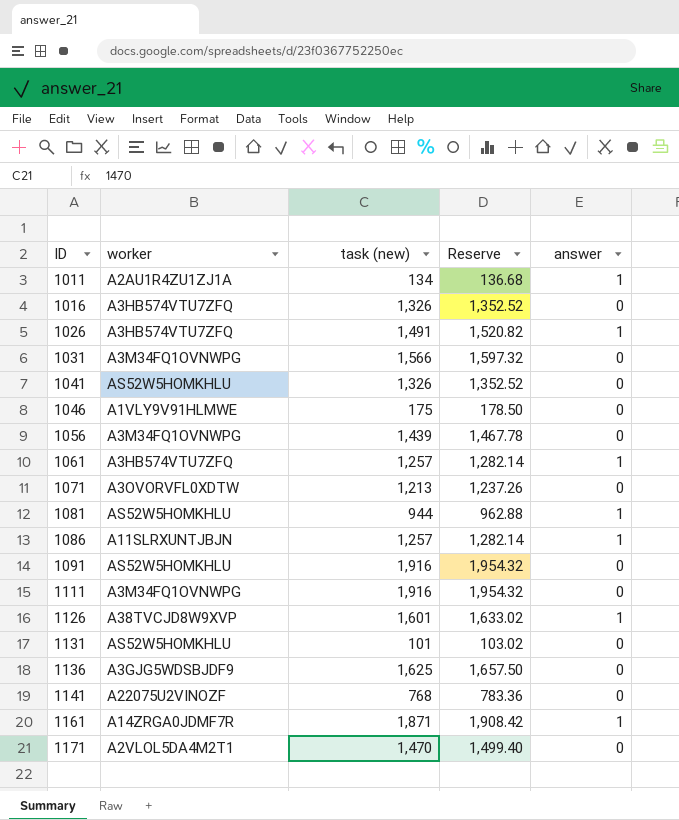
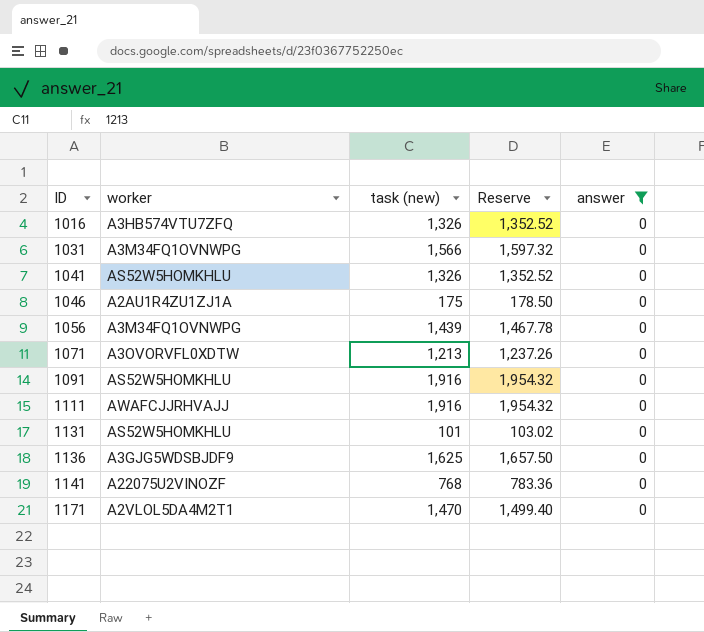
filter: none -> answer = 0
1046 | worker: A1VLY9V91HLMWE -> A2AU1R4ZU1ZJ1A
1111 | worker: A3M34FQ1OVNWPG -> AWAFCJJRHVAJJ

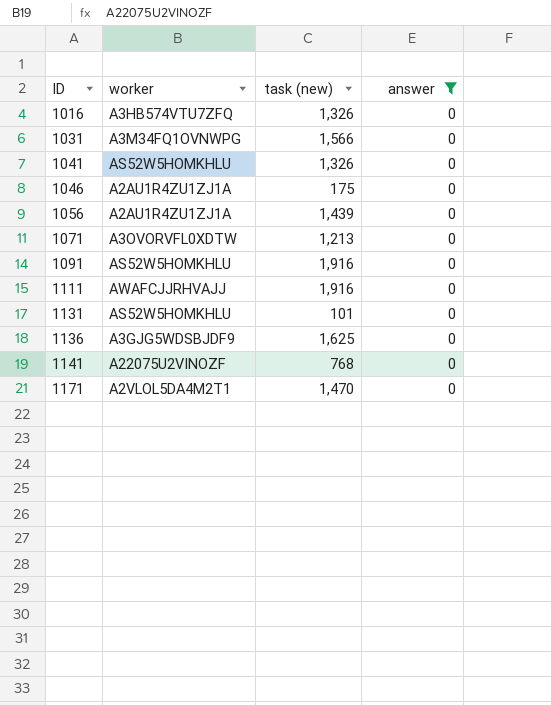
column Reserve | formula: [task (new)] * 1.02 -> none
1056 | worker: A3M34FQ1OVNWPG -> A2AU1R4ZU1ZJ1A

